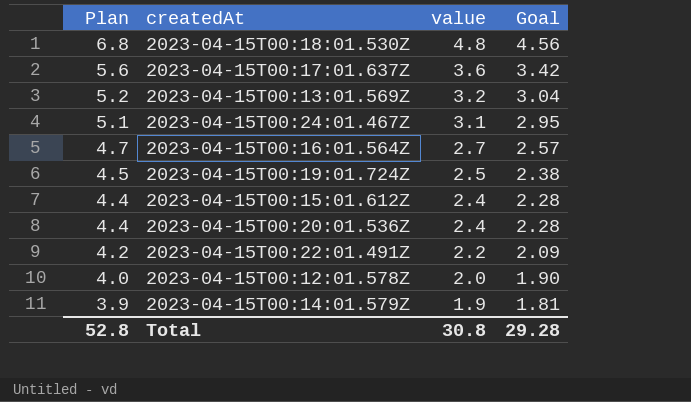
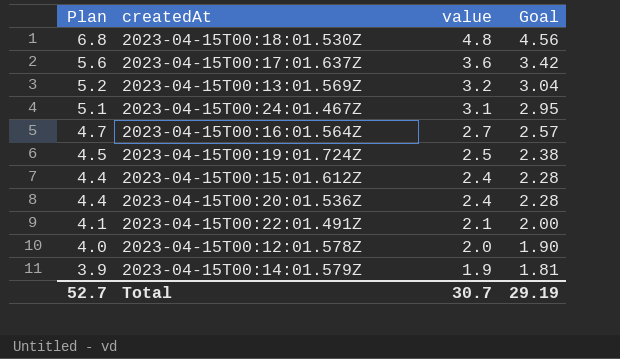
2023-04-15T00:22:01.491Z | Plan: 4.2 -> 4.1
2023-04-15T00:22:01.491Z | value: 2.2 -> 2.1
2023-04-15T00:22:01.491Z | Goal: 2.09 -> 2.00
Total | Plan: 52.8 -> 52.7
Total | value: 30.8 -> 30.7
Total | Goal: 29.28 -> 29.19

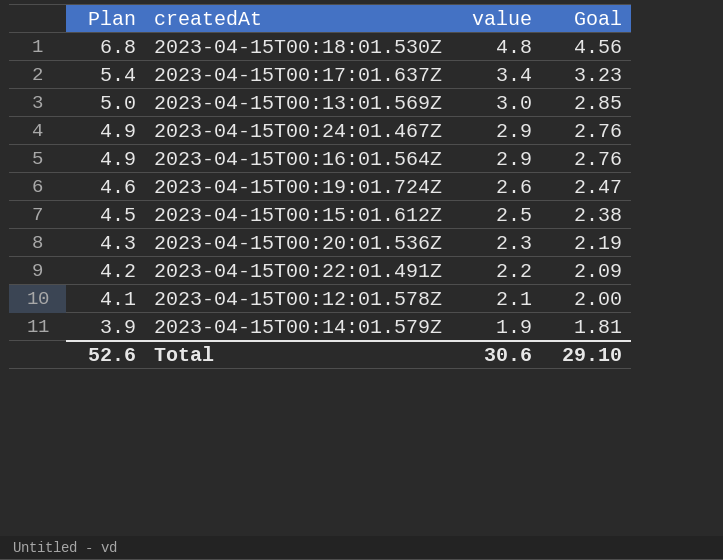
2023-04-15T00:17:01.637Z | Plan: 5.6 -> 5.4
2023-04-15T00:17:01.637Z | value: 3.6 -> 3.4
2023-04-15T00:17:01.637Z | Goal: 3.42 -> 3.23
2023-04-15T00:13:01.569Z | Plan: 5.2 -> 5.0
2023-04-15T00:13:01.569Z | value: 3.2 -> 3.0
2023-04-15T00:13:01.569Z | Goal: 3.04 -> 2.85
2023-04-15T00:24:01.467Z | Plan: 5.1 -> 4.9
2023-04-15T00:24:01.467Z | value: 3.1 -> 2.9
2023-04-15T00:24:01.467Z | Goal: 2.95 -> 2.76
2023-04-15T00:16:01.564Z | Plan: 4.7 -> 4.9
2023-04-15T00:16:01.564Z | value: 2.7 -> 2.9
2023-04-15T00:16:01.564Z | Goal: 2.57 -> 2.76
2023-04-15T00:19:01.724Z | Plan: 4.5 -> 4.6
2023-04-15T00:19:01.724Z | value: 2.5 -> 2.6
2023-04-15T00:19:01.724Z | Goal: 2.38 -> 2.47
2023-04-15T00:15:01.612Z | Plan: 4.4 -> 4.5
2023-04-15T00:15:01.612Z | value: 2.4 -> 2.5
2023-04-15T00:15:01.612Z | Goal: 2.28 -> 2.38
2023-04-15T00:20:01.536Z | Plan: 4.4 -> 4.3
2023-04-15T00:20:01.536Z | value: 2.4 -> 2.3
2023-04-15T00:20:01.536Z | Goal: 2.28 -> 2.19
2023-04-15T00:22:01.491Z | Plan: 4.1 -> 4.2
2023-04-15T00:22:01.491Z | value: 2.1 -> 2.2
2023-04-15T00:22:01.491Z | Goal: 2.00 -> 2.09
2023-04-15T00:12:01.578Z | Plan: 4.0 -> 4.1
2023-04-15T00:12:01.578Z | value: 2.0 -> 2.1
2023-04-15T00:12:01.578Z | Goal: 1.90 -> 2.00
Total | Plan: 52.7 -> 52.6
Total | value: 30.7 -> 30.6
Total | Goal: 29.19 -> 29.10

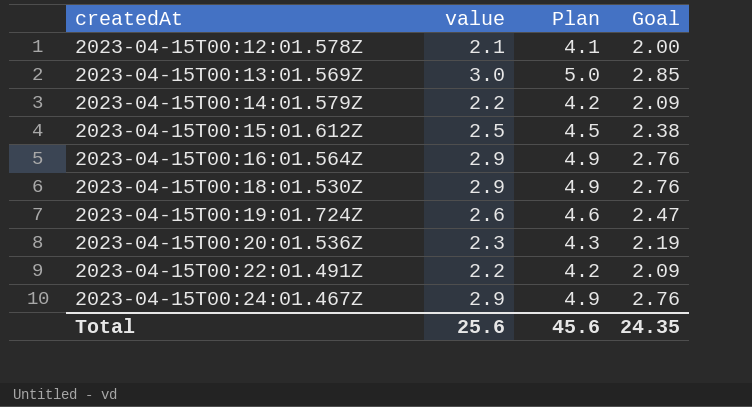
row order: Plan descending -> createdAt ascending
column Plan | position: 1 -> 3
row 2023-04-15T00:17:01.637Z: 5.4 | 3.4 | 3.23 -> none
2023-04-15T00:14:01.579Z | value: 1.9 -> 2.2
2023-04-15T00:14:01.579Z | Plan: 3.9 -> 4.2
2023-04-15T00:14:01.579Z | Goal: 1.81 -> 2.09
2023-04-15T00:18:01.530Z | value: 4.8 -> 2.9
2023-04-15T00:18:01.530Z | Plan: 6.8 -> 4.9
2023-04-15T00:18:01.530Z | Goal: 4.56 -> 2.76
Total | value: 30.6 -> 25.6
Total | Plan: 52.6 -> 45.6
Total | Goal: 29.10 -> 24.35

